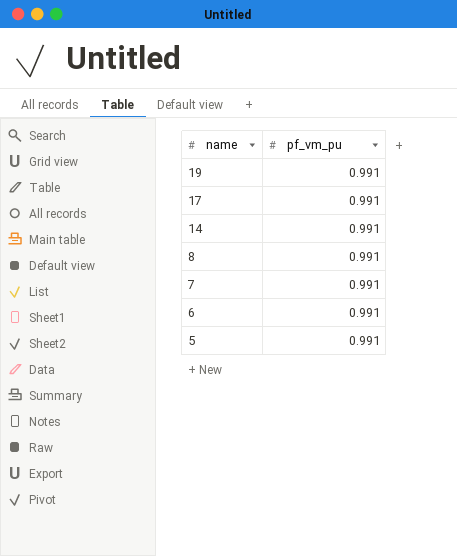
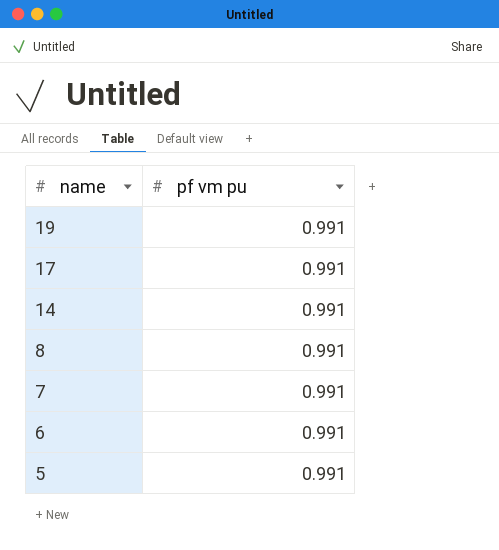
column name: pf_vm_pu -> pf vm pu

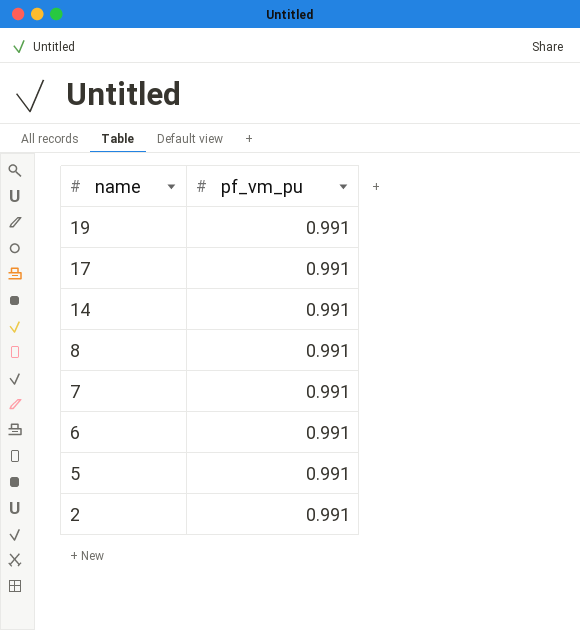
column name: pf vm pu -> pf_vm_pu
row 2: none -> 0.991

